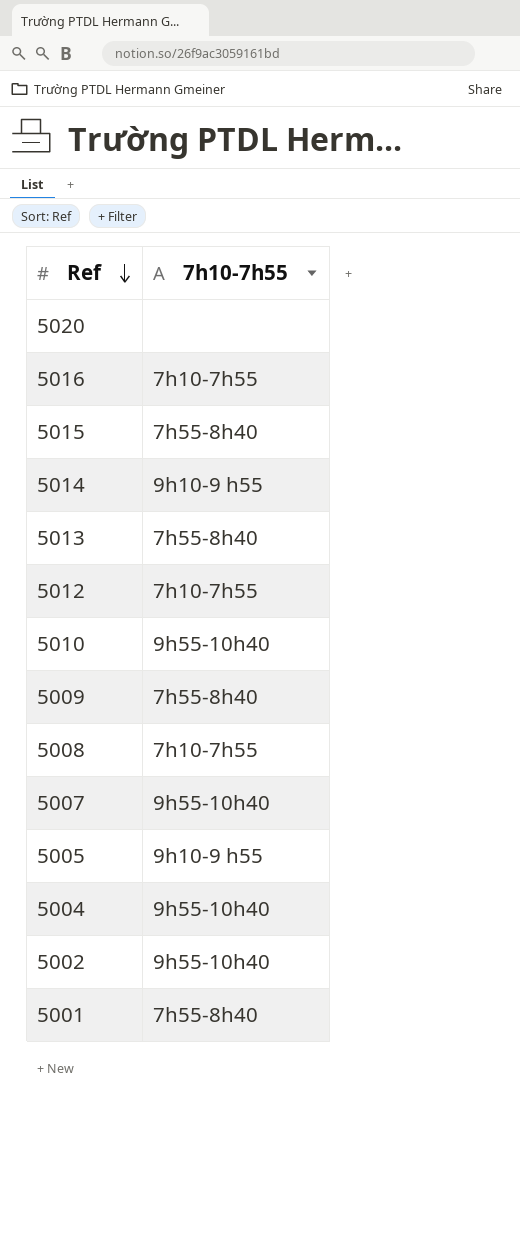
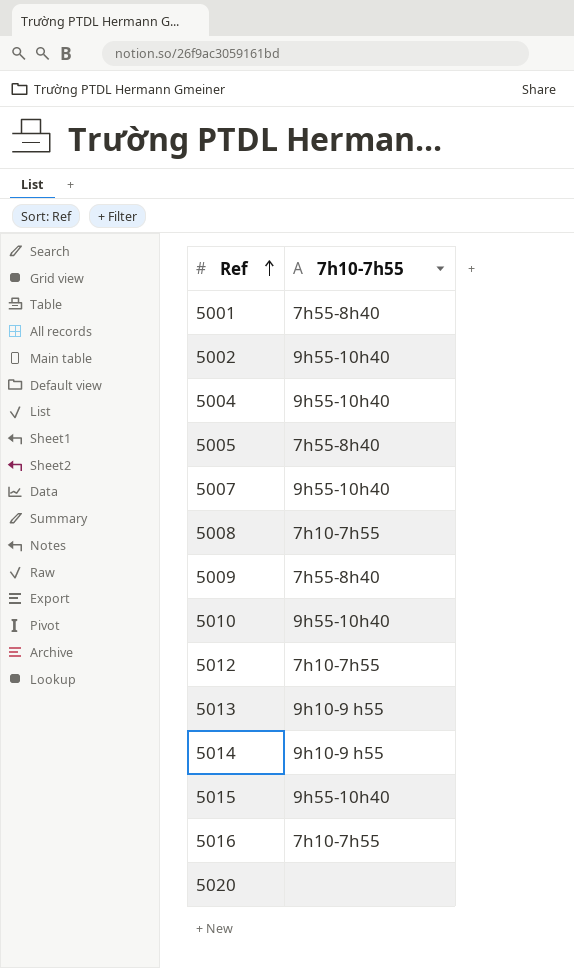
row order: Ref descending -> Ref ascending
5005 | 7h10-7h55: 9h10-9 h55 -> 7h55-8h40
5013 | 7h10-7h55: 7h55-8h40 -> 9h10-9 h55
5015 | 7h10-7h55: 7h55-8h40 -> 9h55-10h40

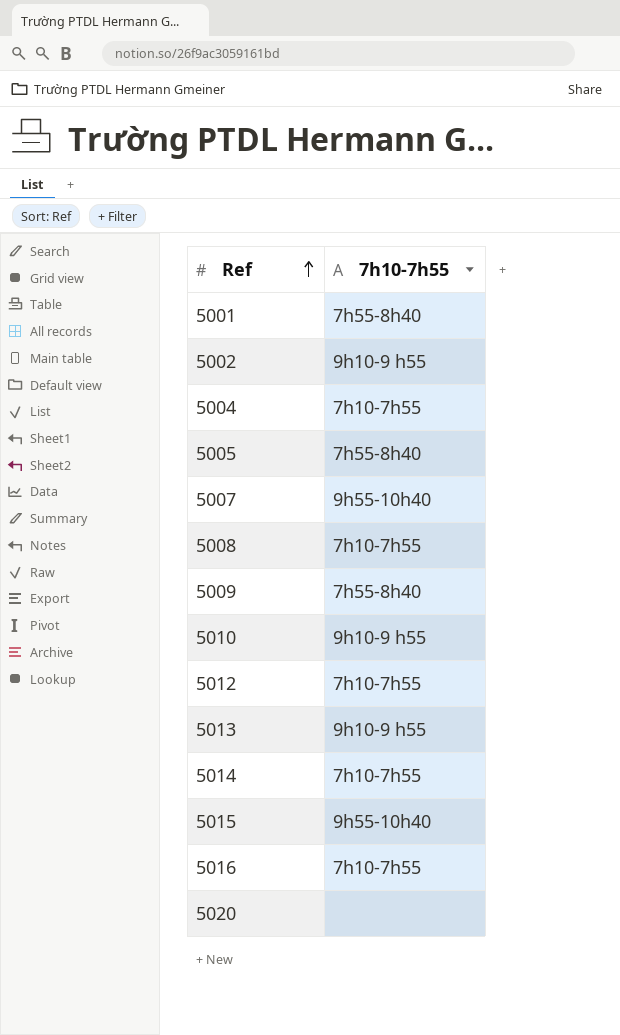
5002 | 7h10-7h55: 9h55-10h40 -> 9h10-9 h55
5004 | 7h10-7h55: 9h55-10h40 -> 7h10-7h55
5010 | 7h10-7h55: 9h55-10h40 -> 9h10-9 h55
5014 | 7h10-7h55: 9h10-9 h55 -> 7h10-7h55

